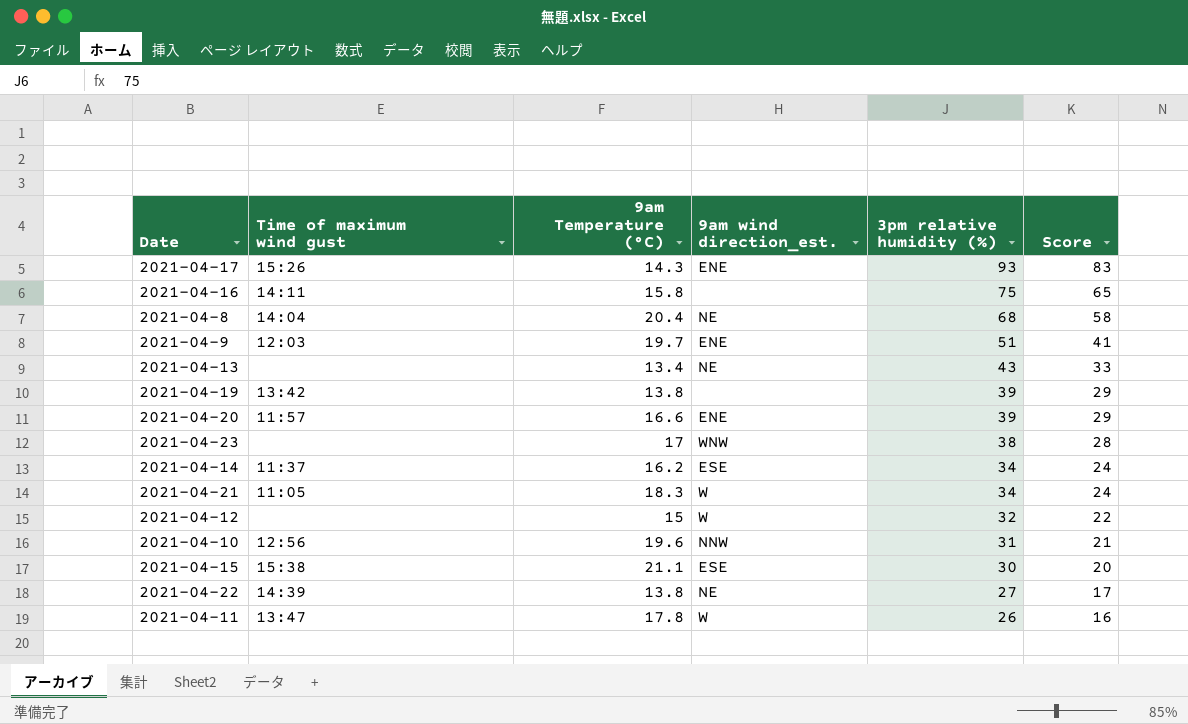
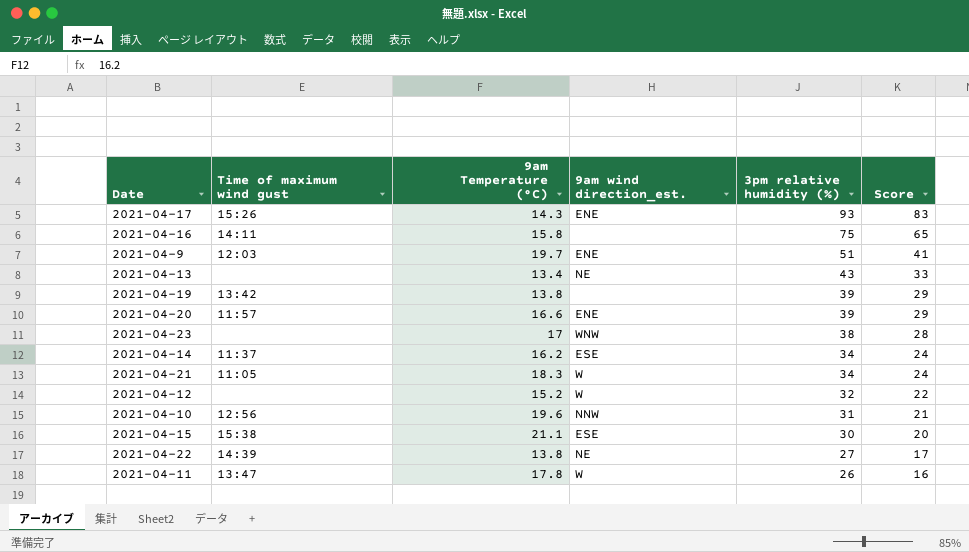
row 2021-04-8: 14:04 | 20.4 | NE | 68 | 58 -> none
2021-04-12 | 9am Temperature (°C): 15 -> 15.2

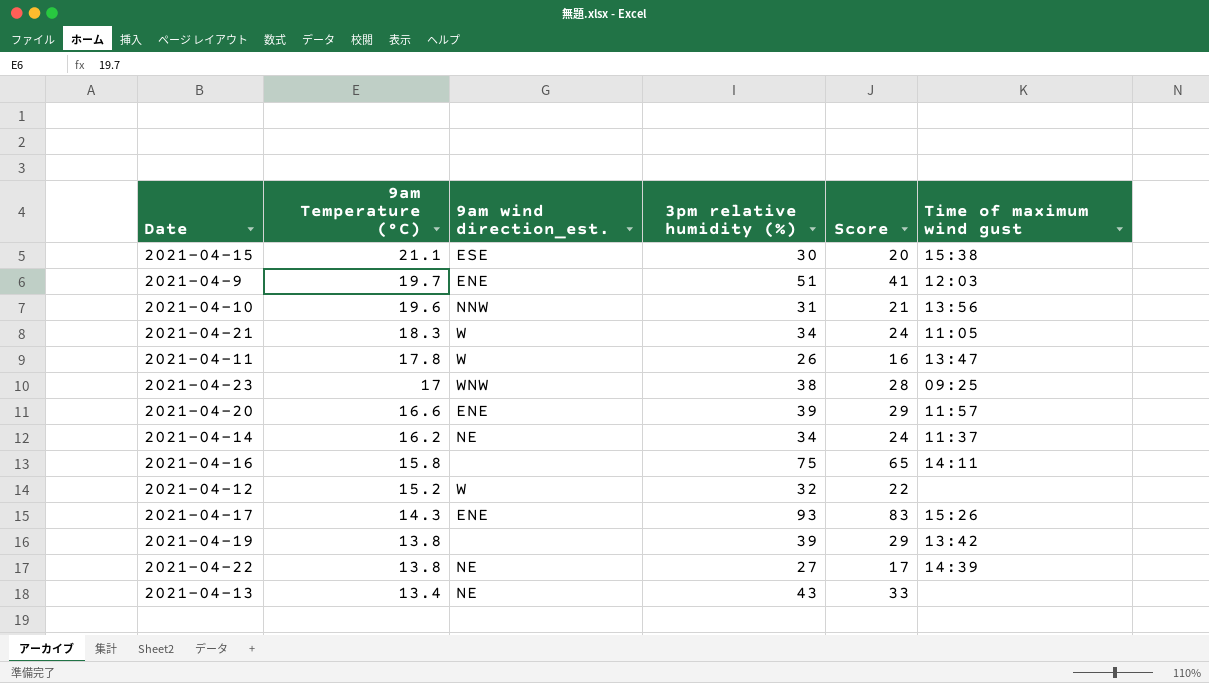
row order: 3pm relative humidity (%) descending -> 9am Temperature (°C) descending
column Time of maximum wind gust | position: 2 -> 6
2021-04-10 | Time of maximum wind gust: 12:56 -> 13:56
2021-04-23 | Time of maximum wind gust: none -> 09:25
2021-04-14 | 9am wind direction_est.: ESE -> NE

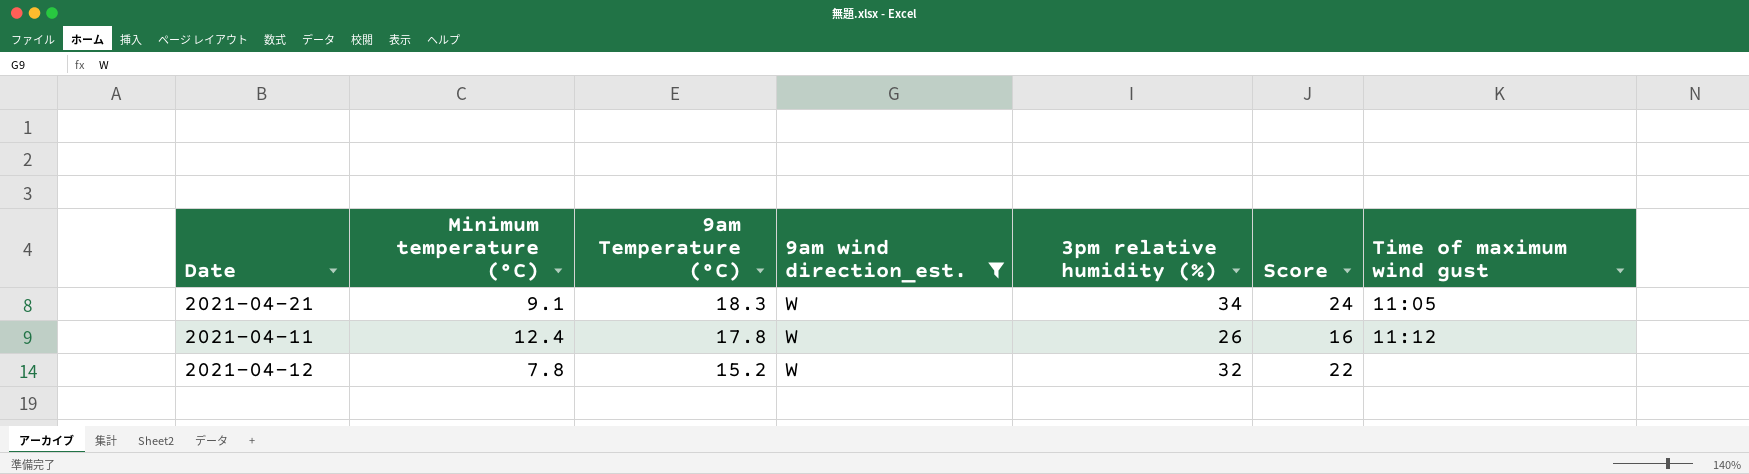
filter: none -> 9am wind direction_est. = W
column Minimum temperature (°C) | position: none -> 2
2021-04-11 | Time of maximum wind gust: 13:47 -> 11:12

